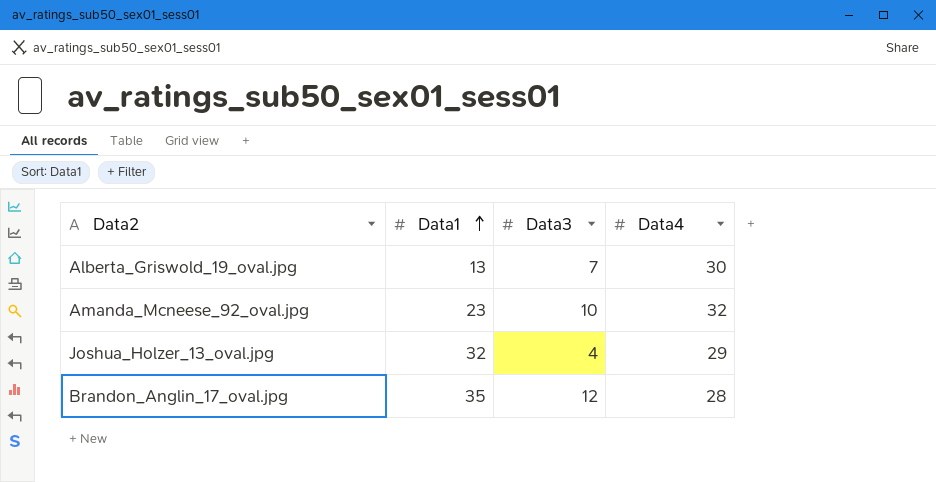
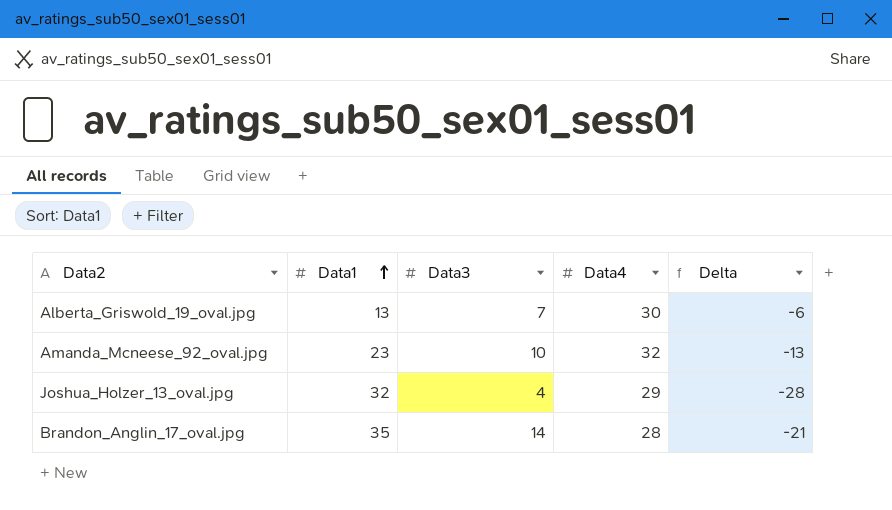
column Delta | formula: none -> [Data3] - [Data1]
Brandon_Anglin_17_oval.jpg | Data3: 12 -> 14

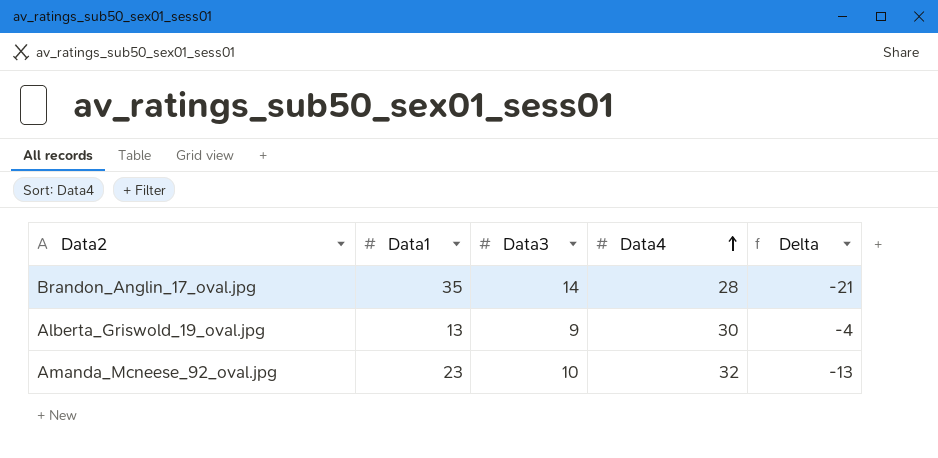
row order: Data1 ascending -> Data4 ascending
row Joshua_Holzer_13_oval.jpg: 32 | 4 | 29 | -28 -> none
Alberta_Griswold_19_oval.jpg | Data3: 7 -> 9
Alberta_Griswold_19_oval.jpg | Delta: -6 -> -4

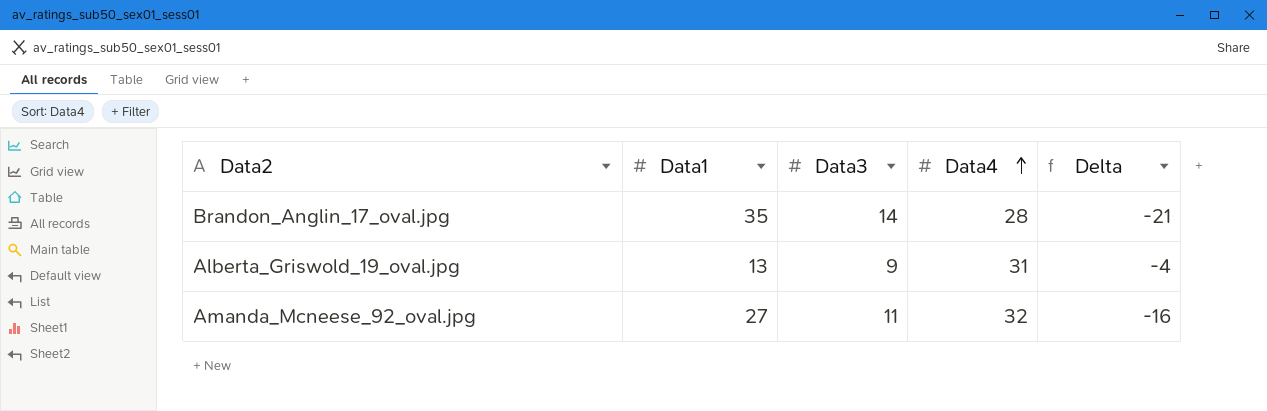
Alberta_Griswold_19_oval.jpg | Data4: 30 -> 31
Amanda_Mcneese_92_oval.jpg | Data1: 23 -> 27
Amanda_Mcneese_92_oval.jpg | Data3: 10 -> 11
Amanda_Mcneese_92_oval.jpg | Delta: -13 -> -16

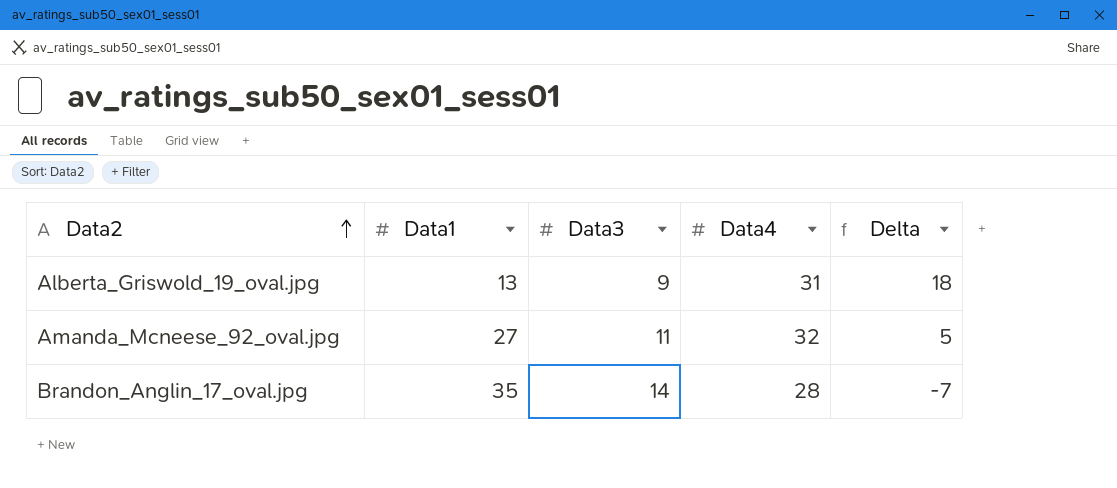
row order: Data4 ascending -> Data2 ascending
column Delta | formula: [Data3] - [Data1] -> [Data4] - [Data1]

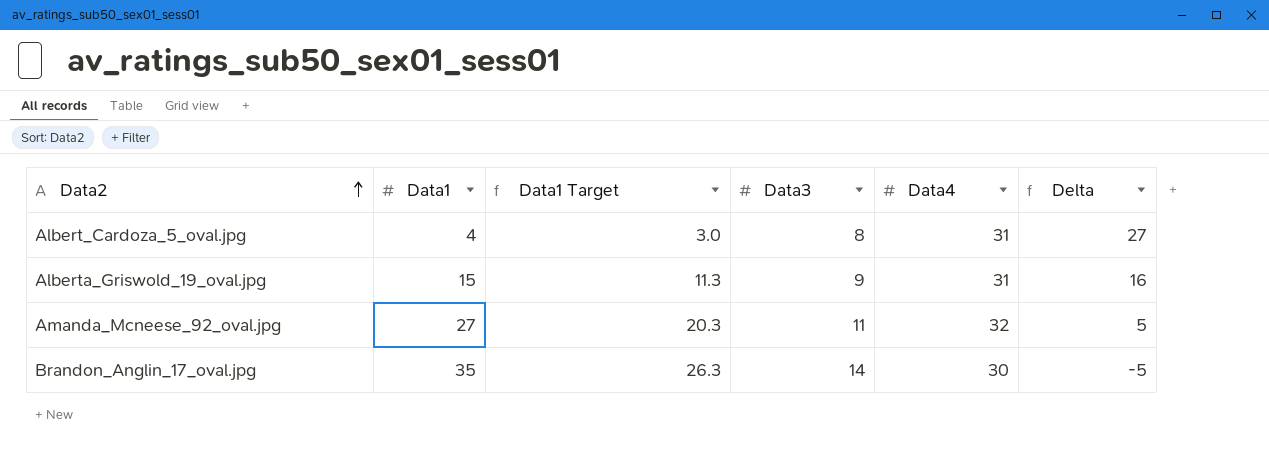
column Data1 Target | formula: none -> [Data1] * 0.75
row Albert_Cardoza_5_oval.jpg: none -> 4 | 3.0 | 8 | 31 | 27
Alberta_Griswold_19_oval.jpg | Data1: 13 -> 15
Alberta_Griswold_19_oval.jpg | Delta: 18 -> 16
Brandon_Anglin_17_oval.jpg | Data4: 28 -> 30
Brandon_Anglin_17_oval.jpg | Delta: -7 -> -5

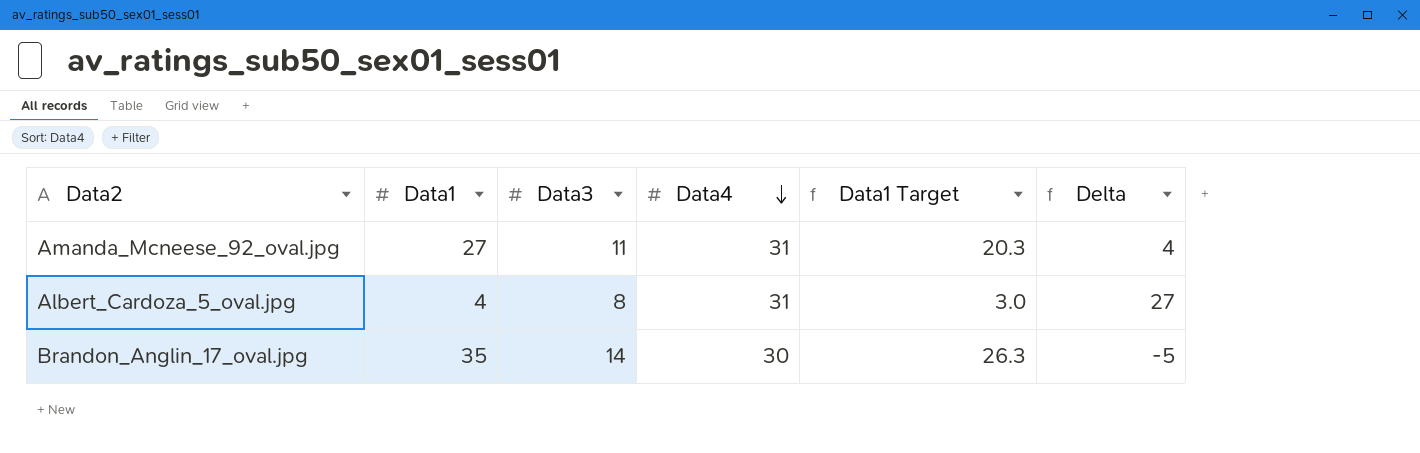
row order: Data2 ascending -> Data4 descending
column Data1 Target | position: 3 -> 5
row Alberta_Griswold_19_oval.jpg: 15 | 11.3 | 9 | 31 | 16 -> none
Amanda_Mcneese_92_oval.jpg | Data4: 32 -> 31
Amanda_Mcneese_92_oval.jpg | Delta: 5 -> 4

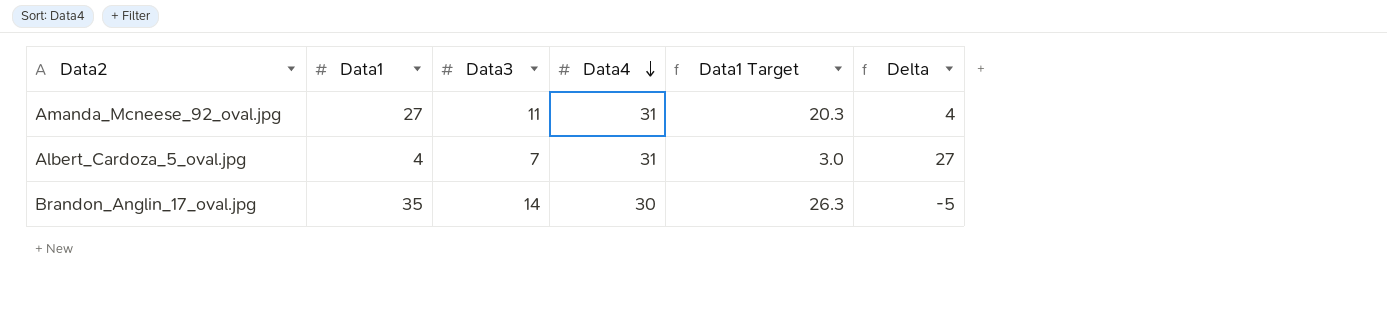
Albert_Cardoza_5_oval.jpg | Data3: 8 -> 7

